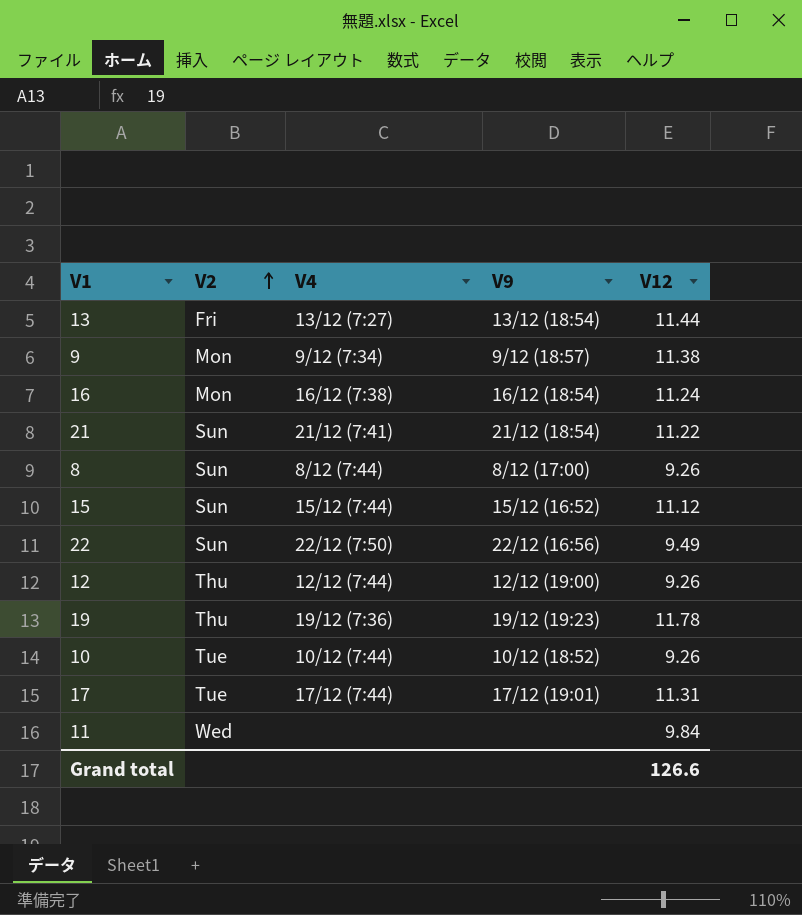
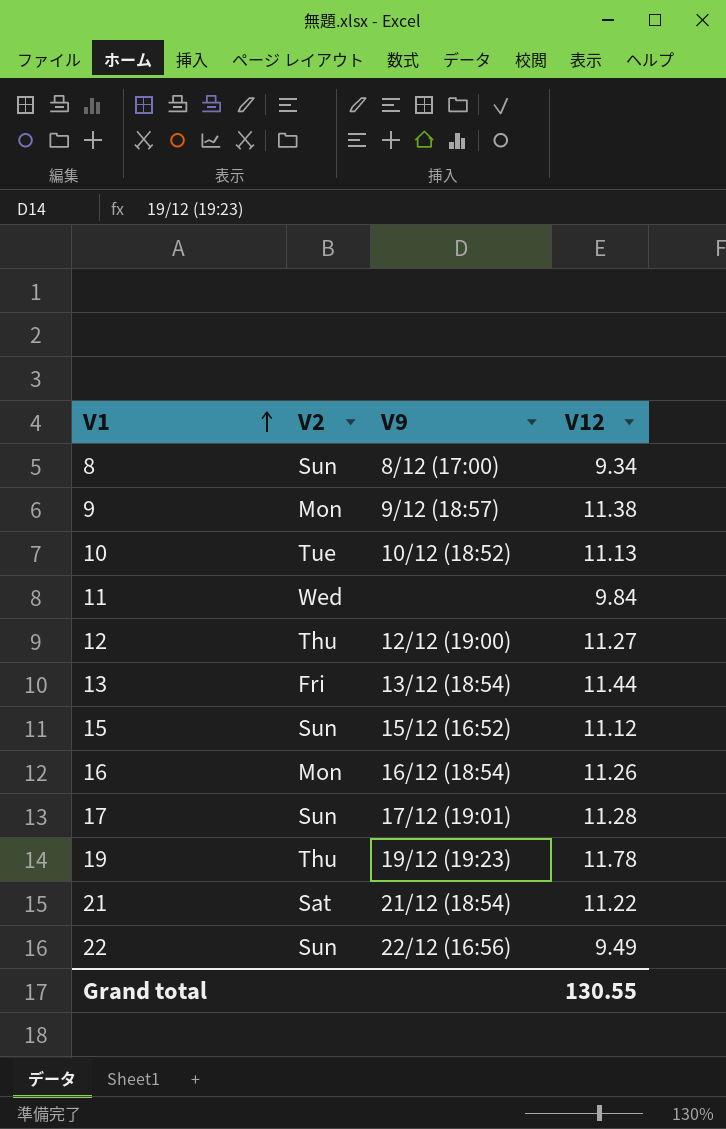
row order: V2 ascending -> V1 ascending
column V4 | position: 3 -> none
8 | V12: 9.26 -> 9.34
10 | V12: 9.26 -> 11.13
12 | V12: 9.26 -> 11.27
16 | V12: 11.24 -> 11.26
17 | V2: Tue -> Sun
17 | V12: 11.31 -> 11.28
21 | V2: Sun -> Sat
Grand total | V12: 126.6 -> 130.55

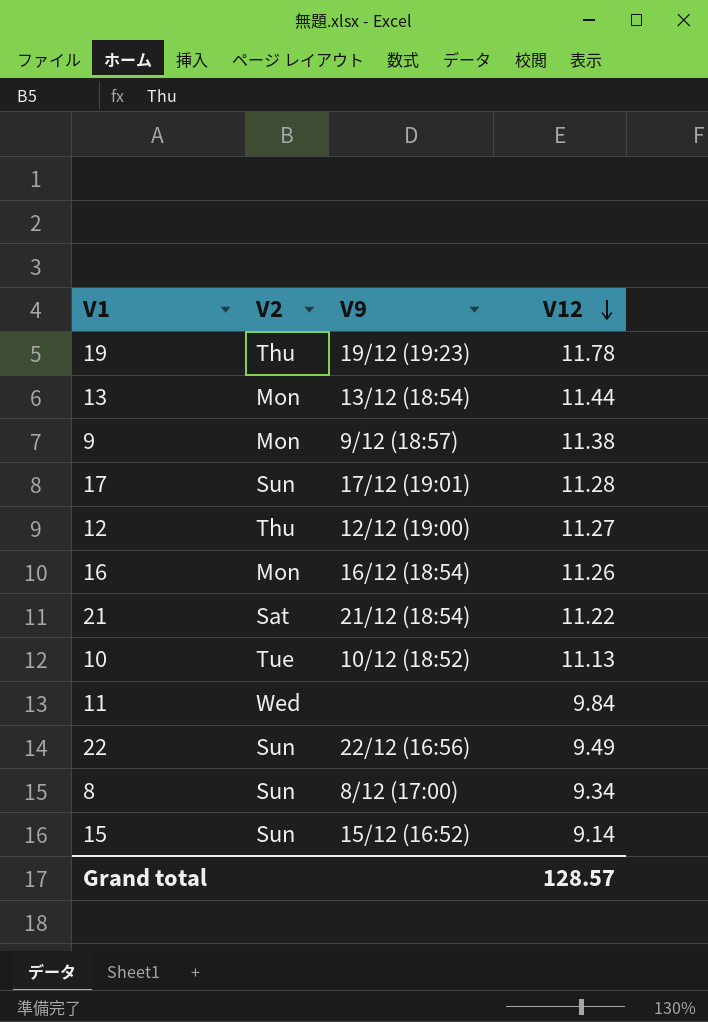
row order: V1 ascending -> V12 descending
13 | V2: Fri -> Mon
15 | V12: 11.12 -> 9.14
Grand total | V12: 130.55 -> 128.57

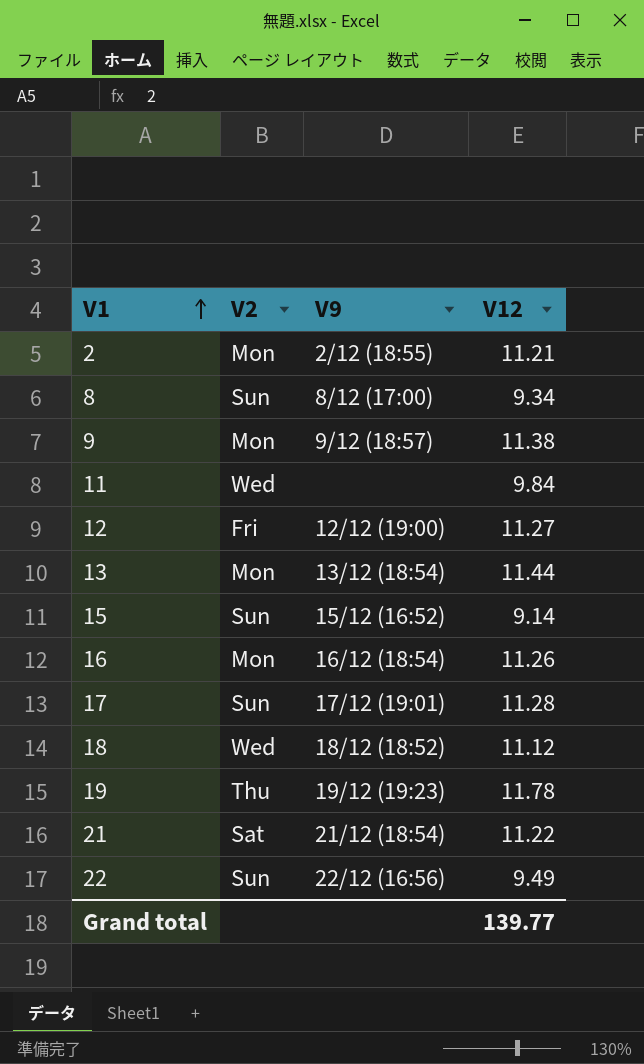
row order: V12 descending -> V1 ascending
row 10: Tue | 10/12 (18:52) | 11.13 -> none
row 2: none -> Mon | 2/12 (18:55) | 11.21
12 | V2: Thu -> Fri
row 18: none -> Wed | 18/12 (18:52) | 11.12
Grand total | V12: 128.57 -> 139.77

